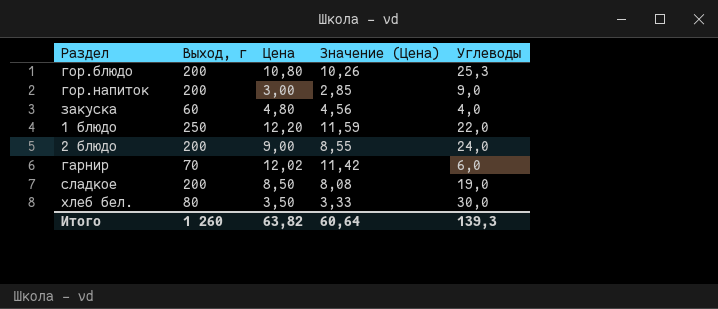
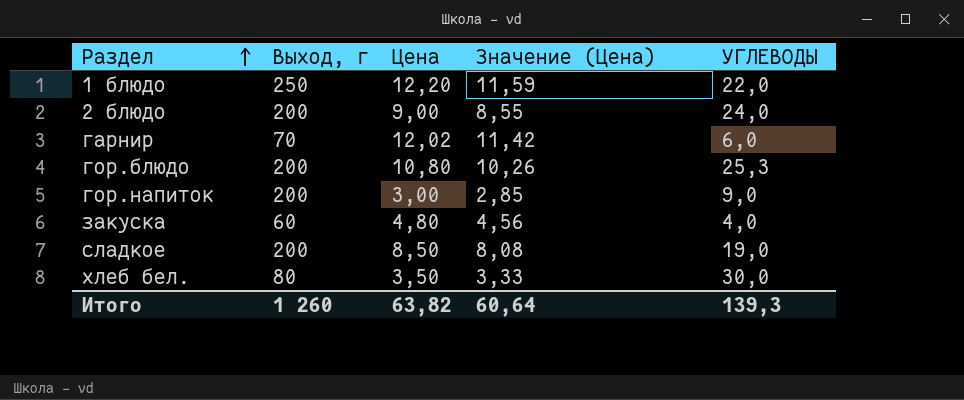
row order: none -> Раздел ascending
column name: Углеводы -> УГЛЕВОДЫ

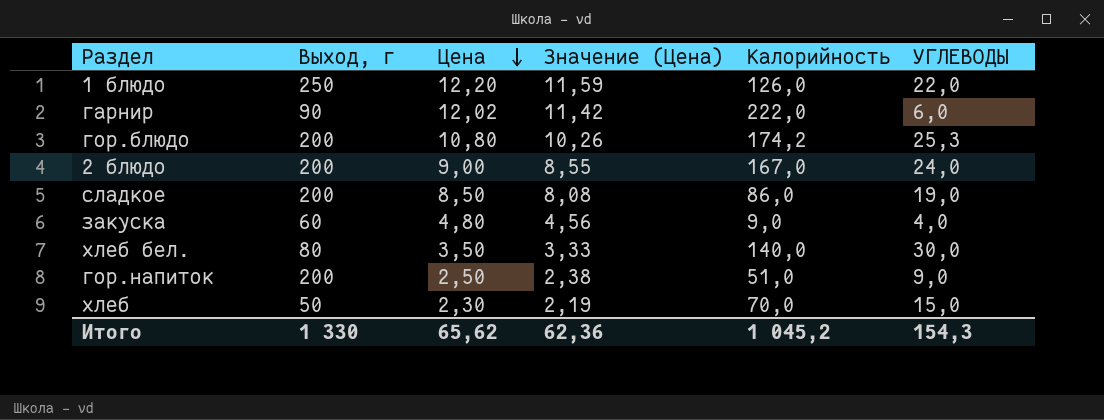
row order: Раздел ascending -> Цена descending
column Калорийность | position: none -> 5
гарнир | Выход, г: 70 -> 90
гор.напиток | Цена: 3,00 -> 2,50
гор.напиток | Значение (Цена): 2,85 -> 2,38
row хлеб: none -> 50 | 2,30 | 2,19 | 70,0 | 15,0
Итого | Выход, г: 1 260 -> 1 330
Итого | Цена: 63,82 -> 65,62
Итого | Значение (Цена): 60,64 -> 62,36
Итого | УГЛЕВОДЫ: 139,3 -> 154,3

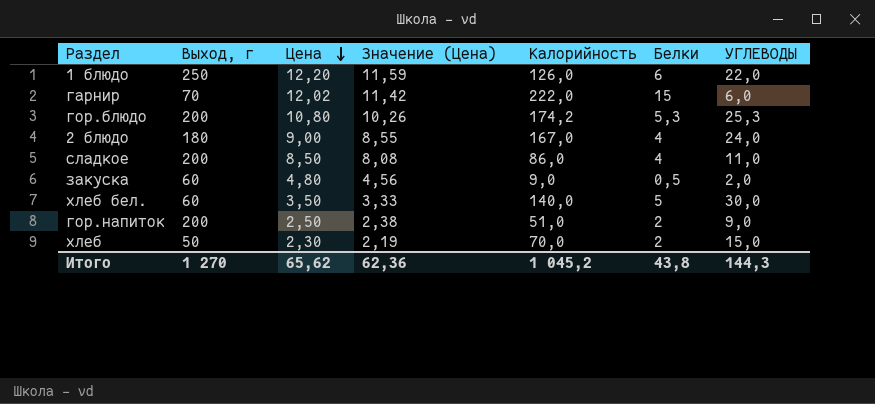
column Белки | position: none -> 6
гарнир | Выход, г: 90 -> 70
2 блюдо | Выход, г: 200 -> 180
сладкое | УГЛЕВОДЫ: 19,0 -> 11,0
закуска | УГЛЕВОДЫ: 4,0 -> 2,0
хлеб бел. | Выход, г: 80 -> 60
Итого | Выход, г: 1 330 -> 1 270
Итого | УГЛЕВОДЫ: 154,3 -> 144,3

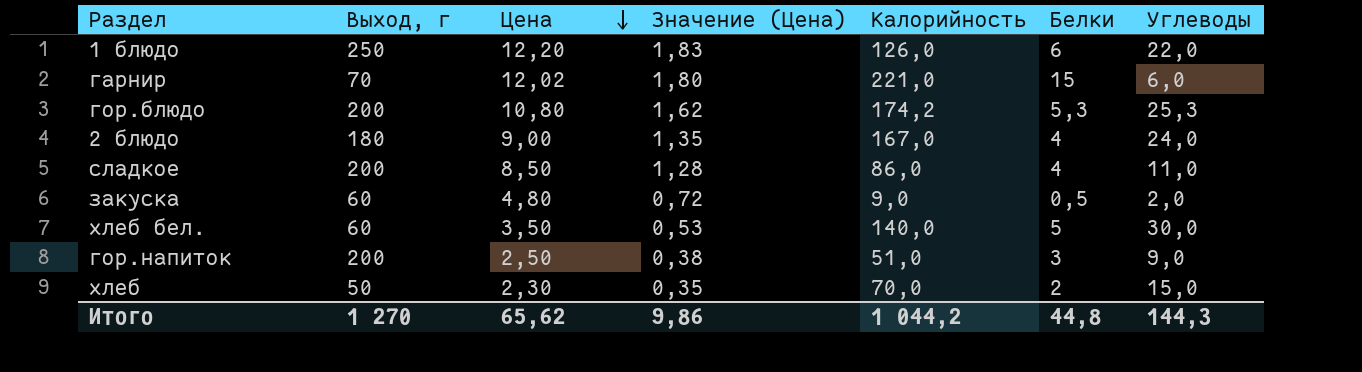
column Значение (Цена) | formula: [Цена] * 0,95 -> [Цена] * 0,15
column name: УГЛЕВОДЫ -> Углеводы
гарнир | Калорийность: 222,0 -> 221,0
гор.напиток | Белки: 2 -> 3
Итого | Значение (Цена): 62,36 -> 9,86
Итого | Калорийность: 1 045,2 -> 1 044,2
Итого | Белки: 43,8 -> 44,8

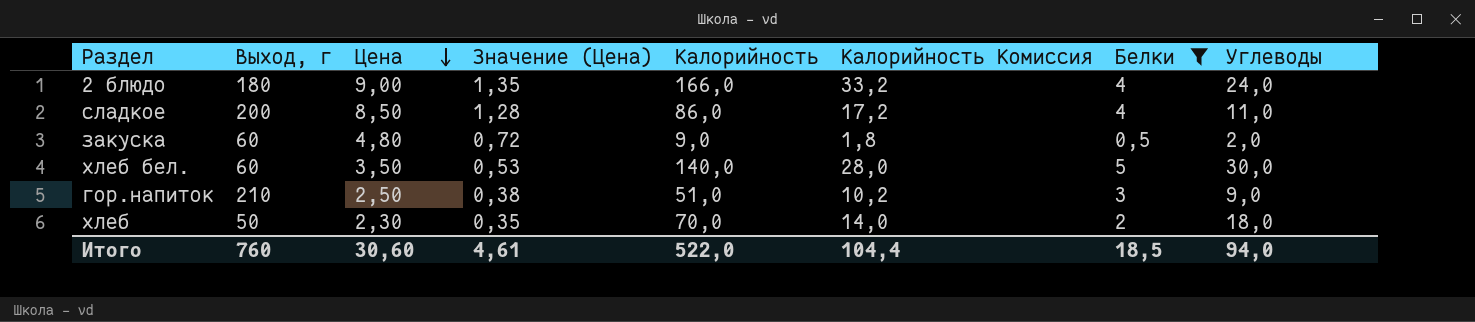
filter: none -> Белки <= 5
column Калорийность Комиссия | formula: none -> [Калорийность] * 0,2
2 блюдо | Калорийность: 167,0 -> 166,0
гор.напиток | Выход, г: 200 -> 210
хлеб | Углеводы: 15,0 -> 18,0
Итого | Выход, г: 1 270 -> 760
Итого | Цена: 65,62 -> 30,60
Итого | Значение (Цена): 9,86 -> 4,61
Итого | Калорийность: 1 044,2 -> 522,0
Итого | Белки: 44,8 -> 18,5
Итого | Углеводы: 144,3 -> 94,0

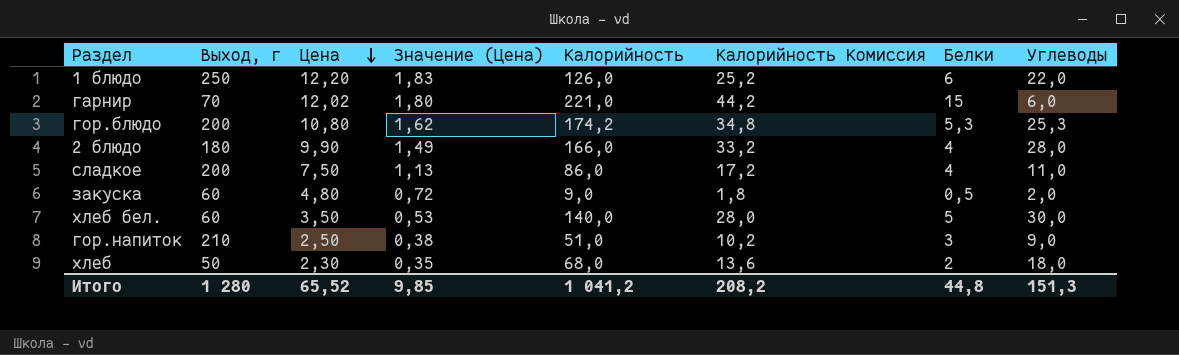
filter: Белки <= 5 -> none
2 блюдо | Цена: 9,00 -> 9,90
2 блюдо | Значение (Цена): 1,35 -> 1,49
2 блюдо | Углеводы: 24,0 -> 28,0
сладкое | Цена: 8,50 -> 7,50
сладкое | Значение (Цена): 1,28 -> 1,13
хлеб | Калорийность: 70,0 -> 68,0
хлеб | Калорийность Комиссия: 14,0 -> 13,6
Итого | Выход, г: 760 -> 1 280
Итого | Цена: 30,60 -> 65,52
Итого | Значение (Цена): 4,61 -> 9,85
Итого | Калорийность: 522,0 -> 1 041,2
Итого | Калорийность Комиссия: 104,4 -> 208,2
Итого | Белки: 18,5 -> 44,8
Итого | Углеводы: 94,0 -> 151,3

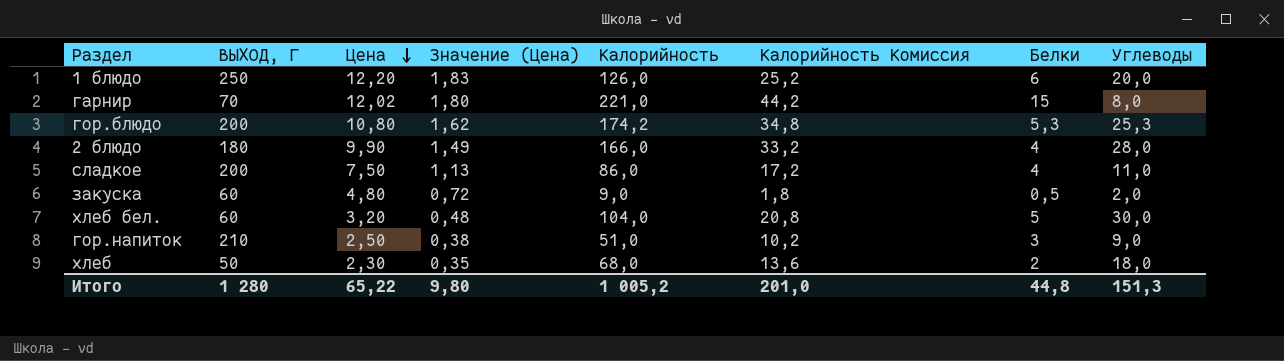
column name: Выход, г -> ВЫХОД, Г
1 блюдо | Углеводы: 22,0 -> 20,0
гарнир | Углеводы: 6,0 -> 8,0
хлеб бел. | Цена: 3,50 -> 3,20
хлеб бел. | Значение (Цена): 0,53 -> 0,48
хлеб бел. | Калорийность: 140,0 -> 104,0
хлеб бел. | Калорийность Комиссия: 28,0 -> 20,8
Итого | Цена: 65,52 -> 65,22
Итого | Значение (Цена): 9,85 -> 9,80
Итого | Калорийность: 1 041,2 -> 1 005,2
Итого | Калорийность Комиссия: 208,2 -> 201,0

